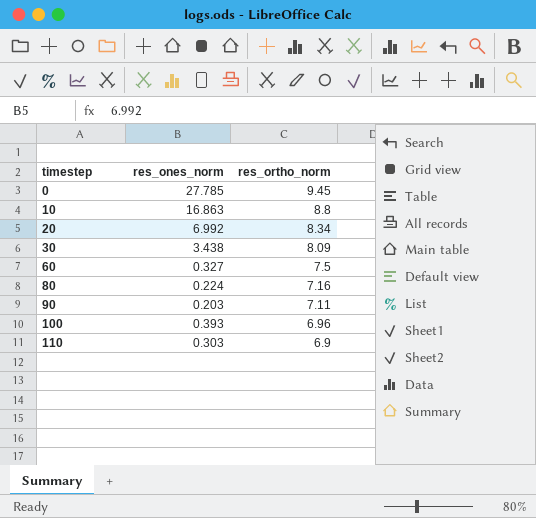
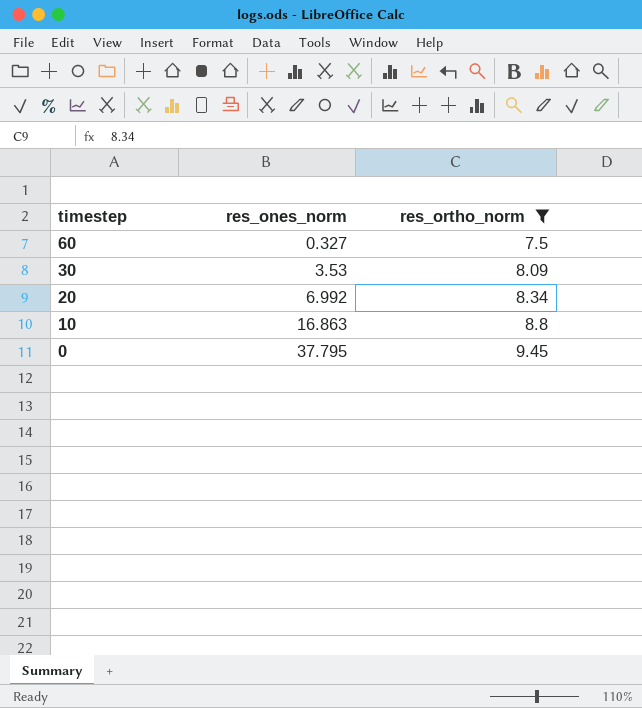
filter: none -> res_ortho_norm >= 7.5
row order: timestep ascending -> timestep descending
30 | res_ones_norm: 3.438 -> 3.53
0 | res_ones_norm: 27.785 -> 37.795

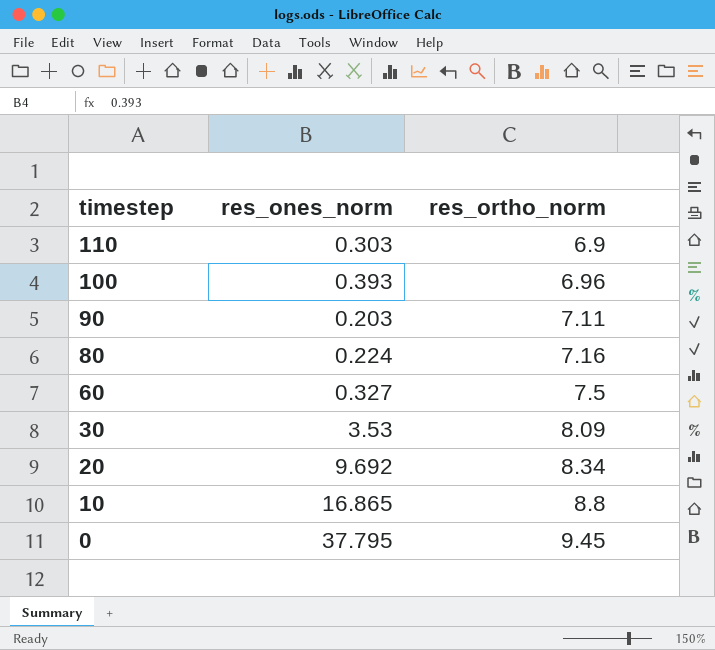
filter: res_ortho_norm >= 7.5 -> none
20 | res_ones_norm: 6.992 -> 9.692
10 | res_ones_norm: 16.863 -> 16.865

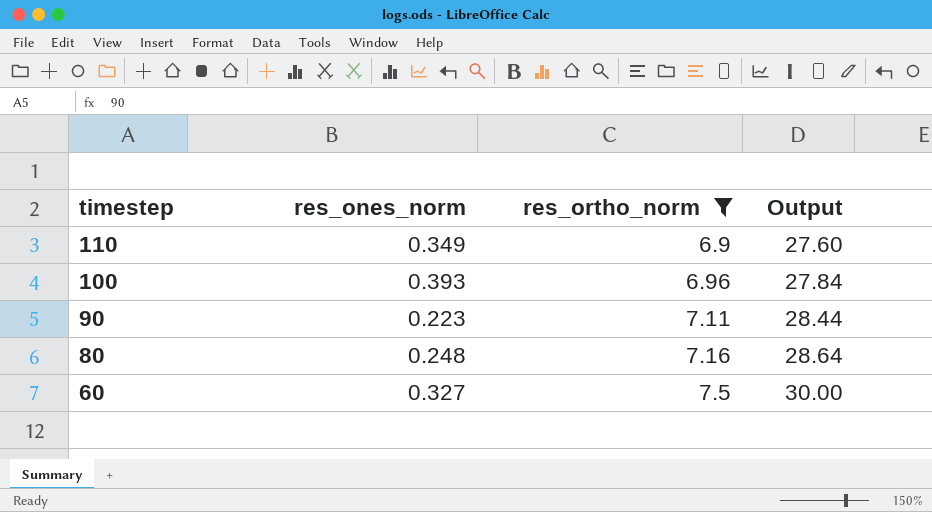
filter: none -> res_ortho_norm <= 7.5
column Output | formula: none -> [res_ortho_norm] * 4
110 | res_ones_norm: 0.303 -> 0.349
90 | res_ones_norm: 0.203 -> 0.223
80 | res_ones_norm: 0.224 -> 0.248

